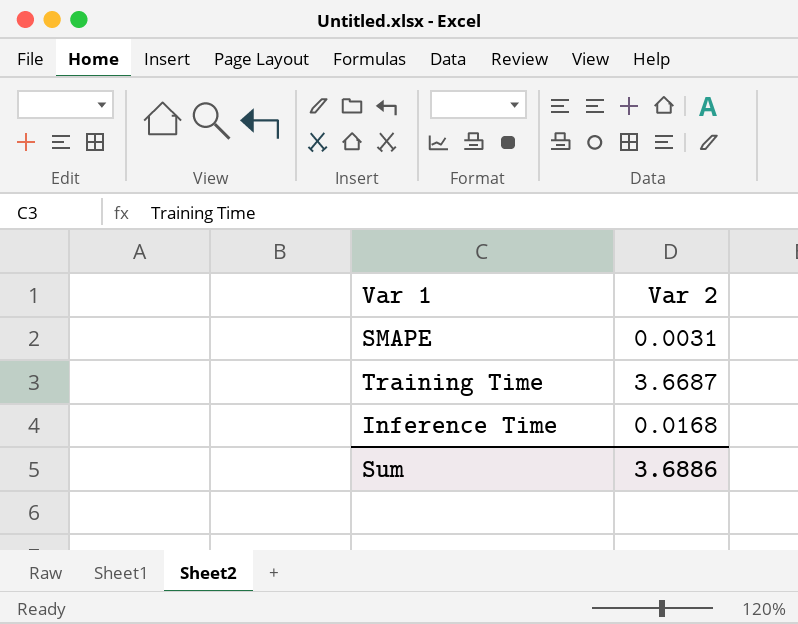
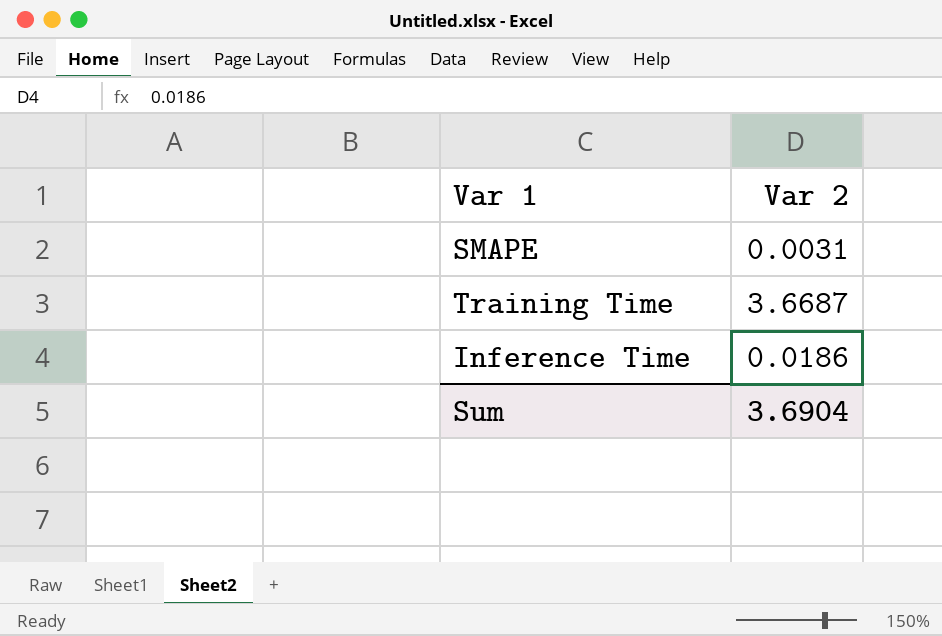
Inference Time | Var 2: 0.0168 -> 0.0186
Sum | Var 2: 3.6886 -> 3.6904

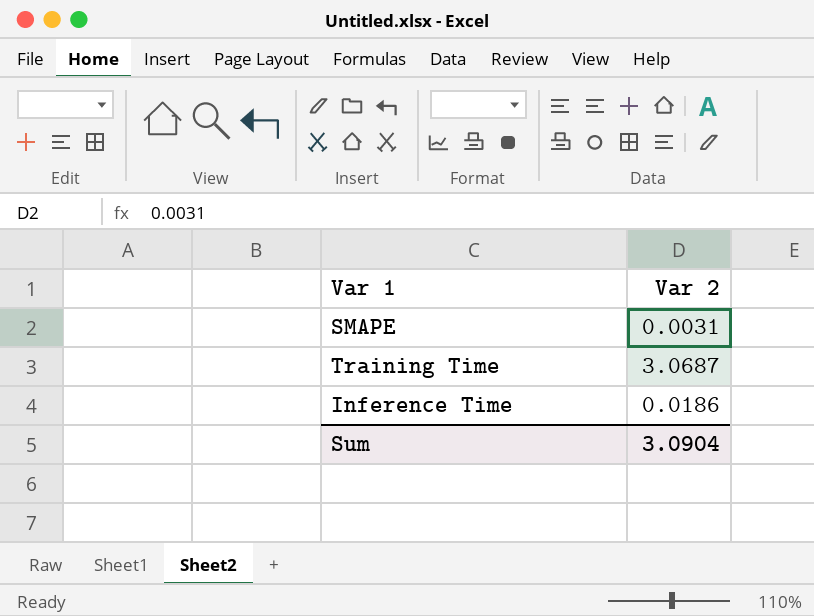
Training Time | Var 2: 3.6687 -> 3.0687
Sum | Var 2: 3.6904 -> 3.0904

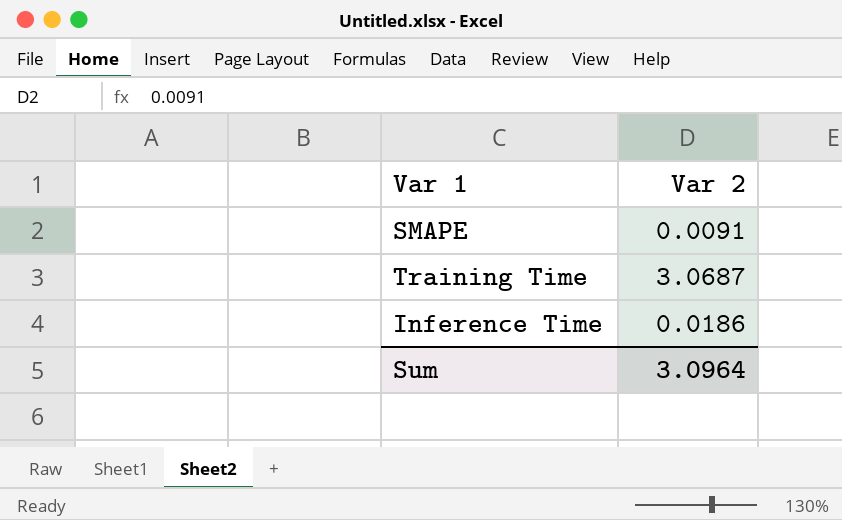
SMAPE | Var 2: 0.0031 -> 0.0091
Sum | Var 2: 3.0904 -> 3.0964

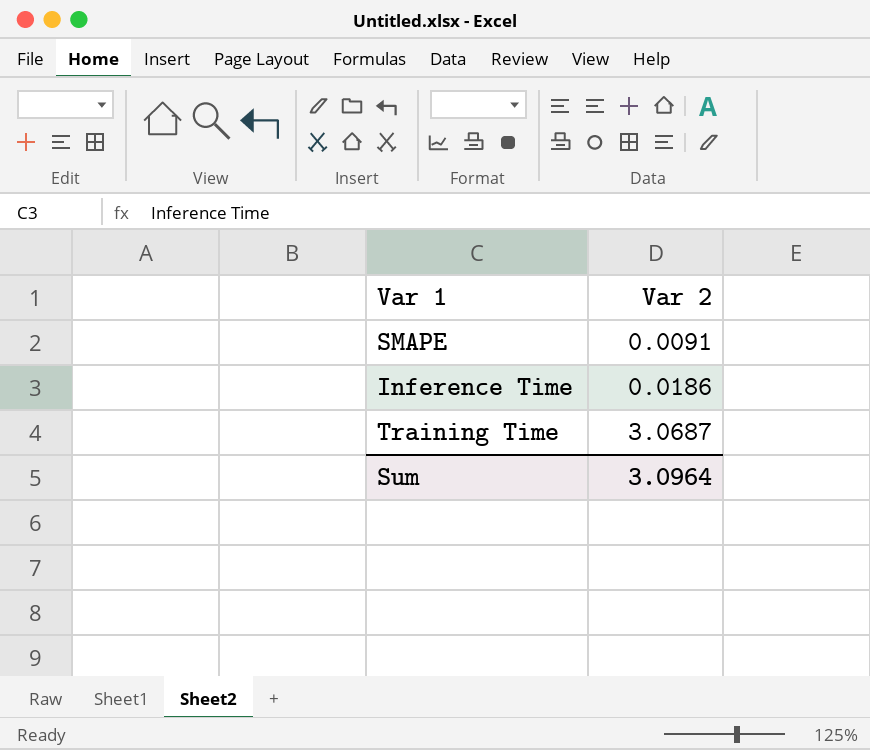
row order: none -> Var 2 ascending

